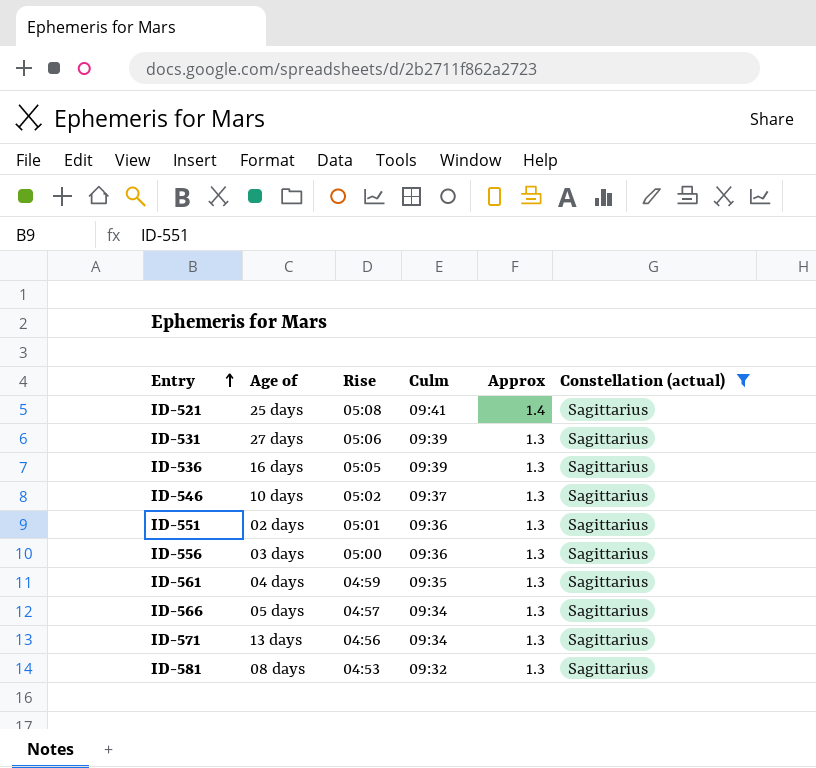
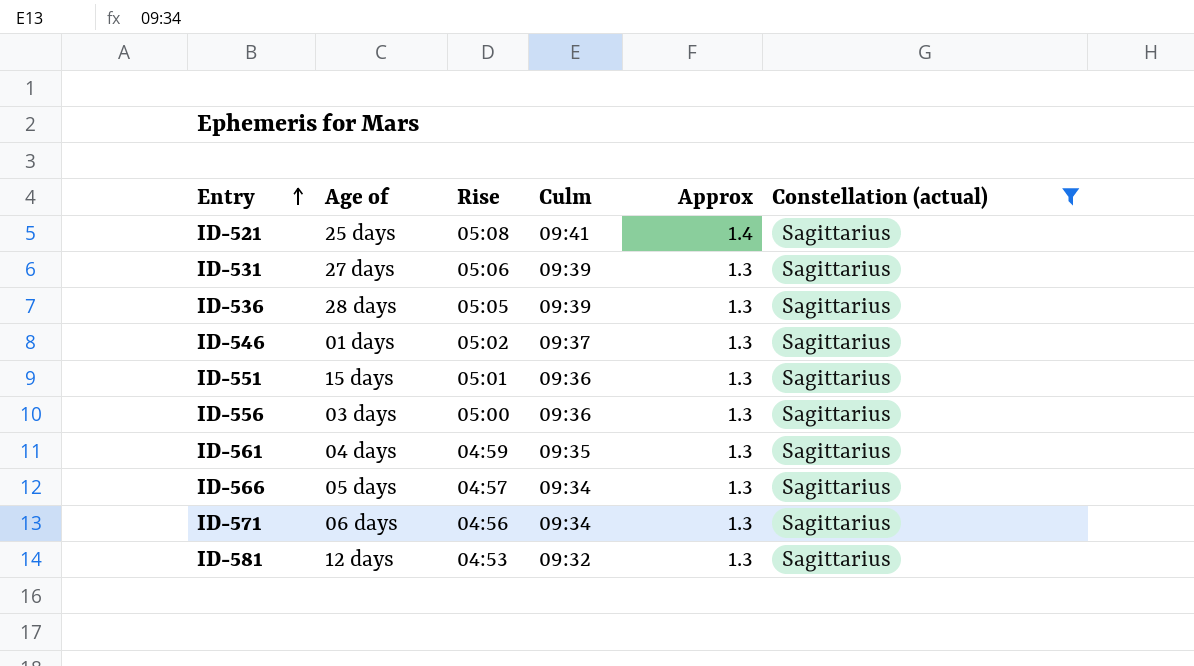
ID-536 | Age of: 16 days -> 28 days
ID-546 | Age of: 10 days -> 01 days
ID-551 | Age of: 02 days -> 15 days
ID-571 | Age of: 13 days -> 06 days
ID-581 | Age of: 08 days -> 12 days

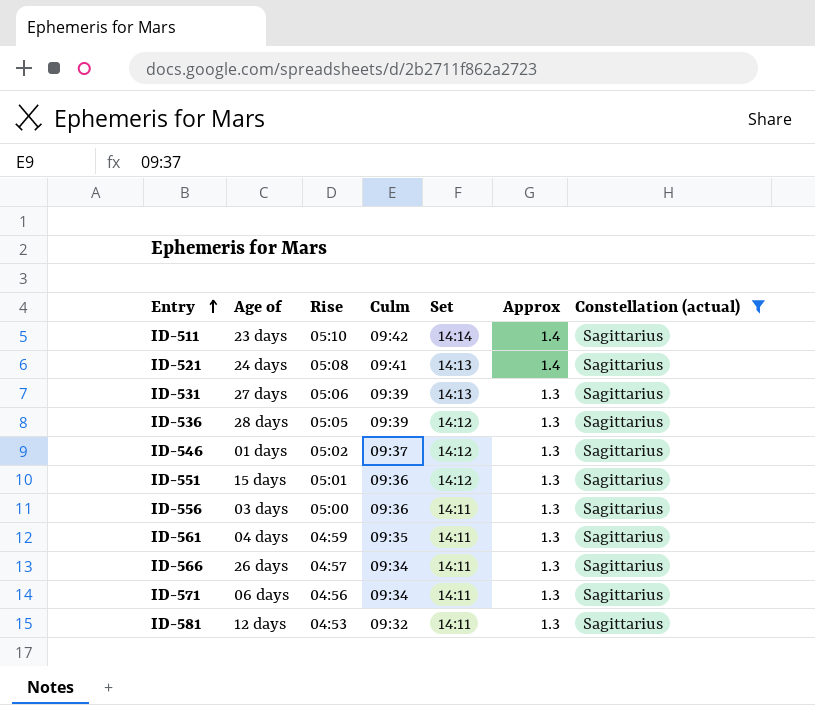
column Set | position: none -> 5
row ID-511: none -> 23 days | 05:10 | 09:42 | 14:14 | 1.4 | Sagittarius
ID-521 | Age of: 25 days -> 24 days
ID-566 | Age of: 05 days -> 26 days

